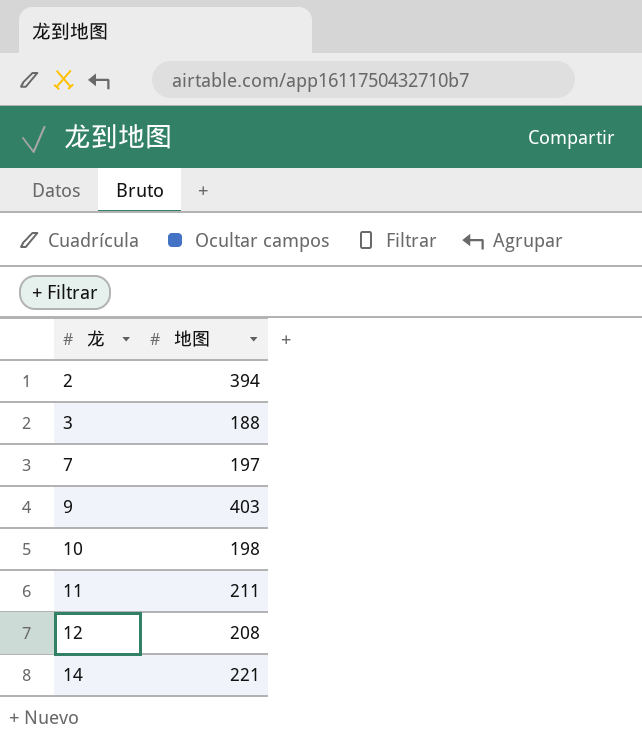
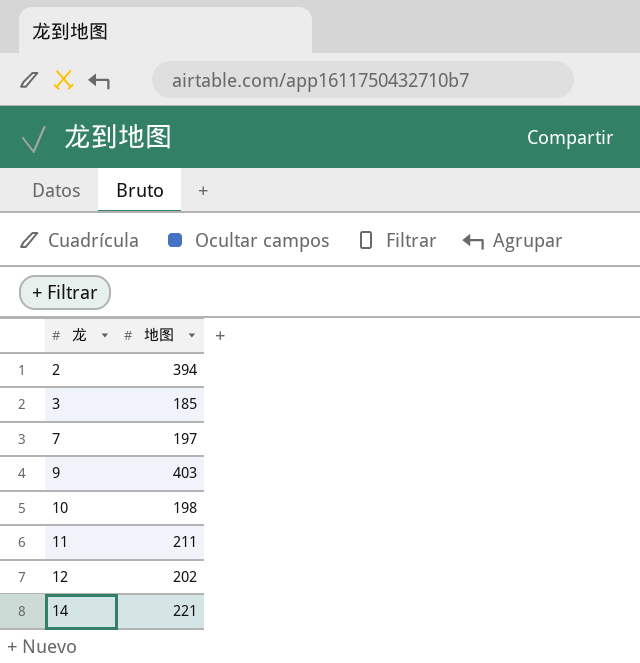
3 | 地图: 188 -> 185
12 | 地图: 208 -> 202

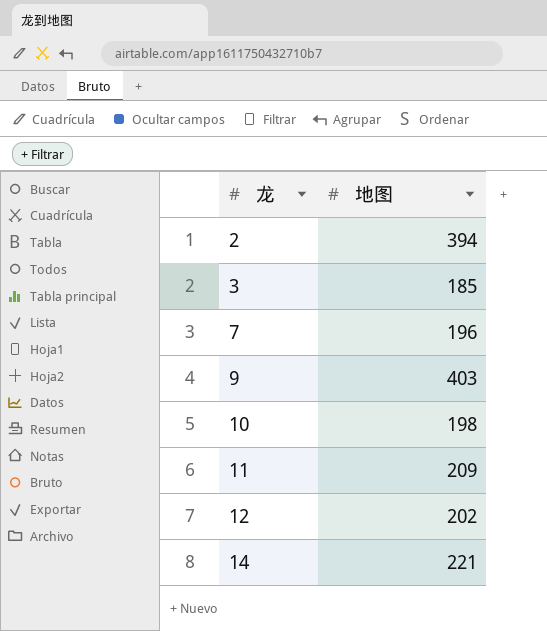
7 | 地图: 197 -> 196
11 | 地图: 211 -> 209

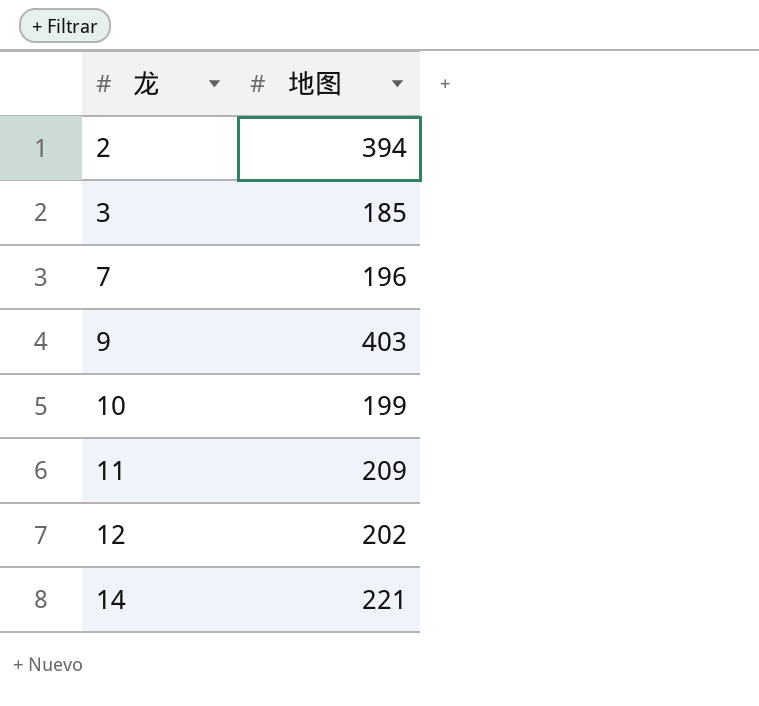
10 | 地图: 198 -> 199

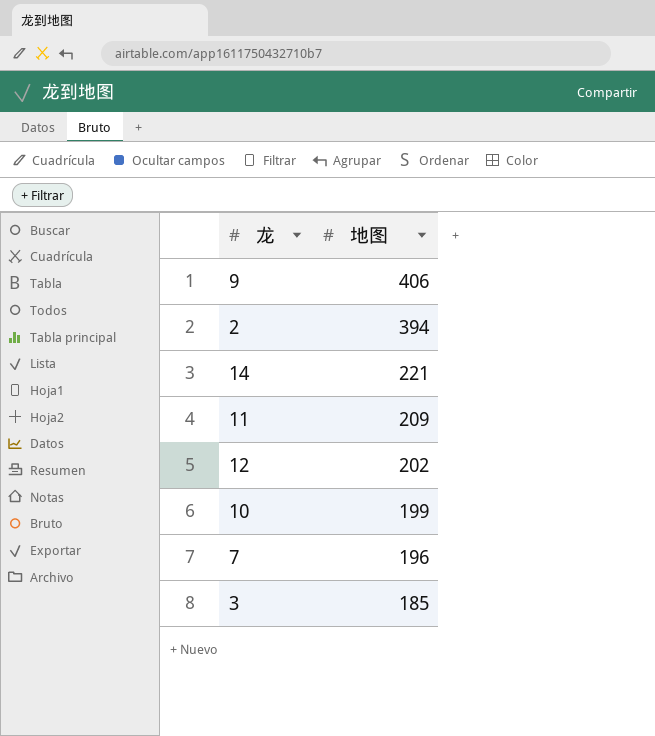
row order: 龙 ascending -> 地图 descending
9 | 地图: 403 -> 406

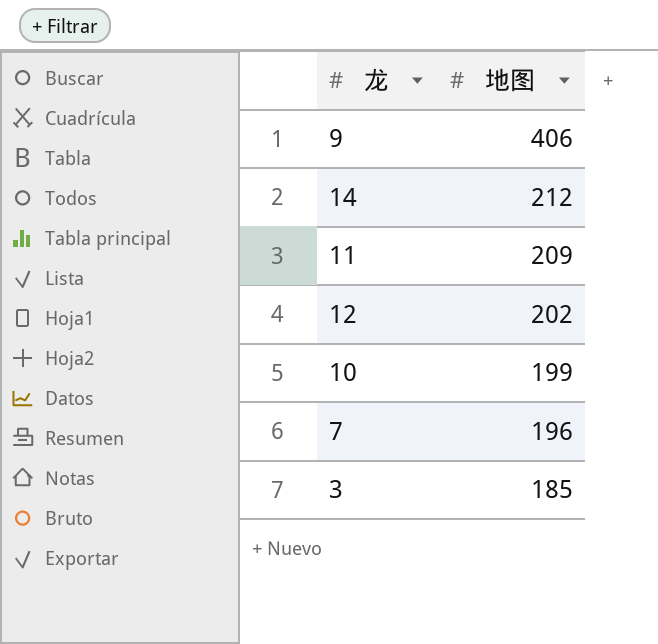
row 2: 394 -> none
14 | 地图: 221 -> 212

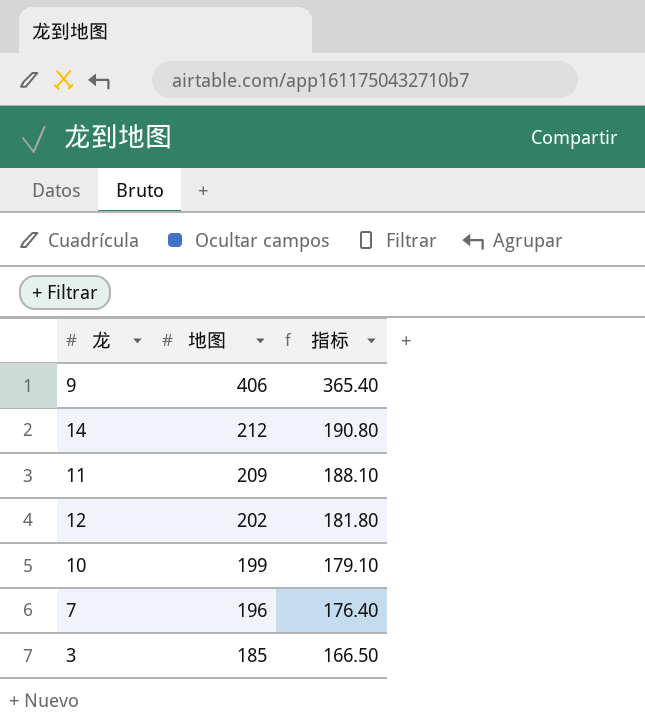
column 指标 | formula: none -> [地图] * 0.9

